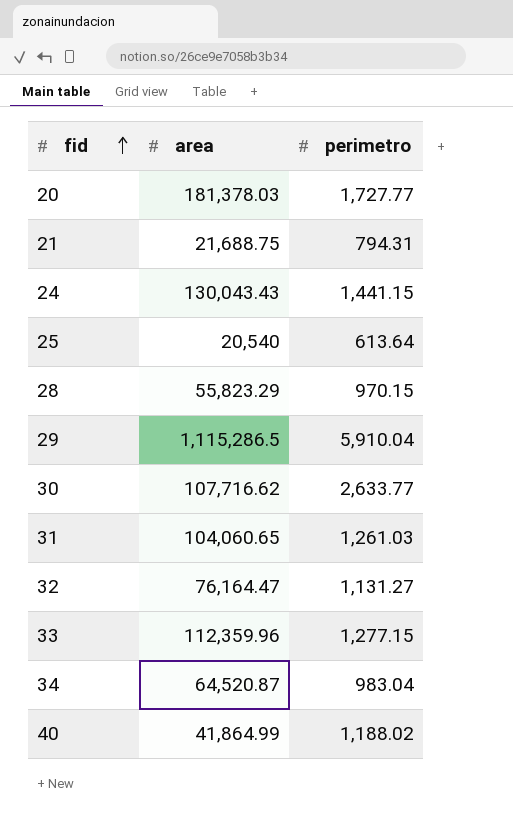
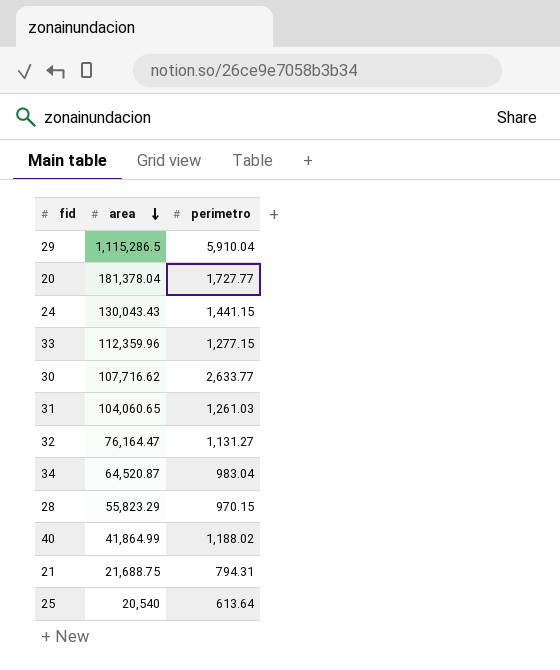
row order: fid ascending -> area descending
20 | area: 181,378.03 -> 181,378.04

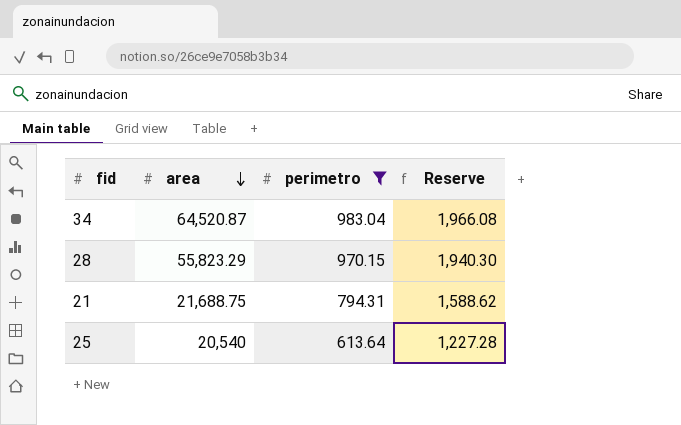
filter: none -> perimetro <= 983.04
column Reserve | formula: none -> [perimetro] * 2

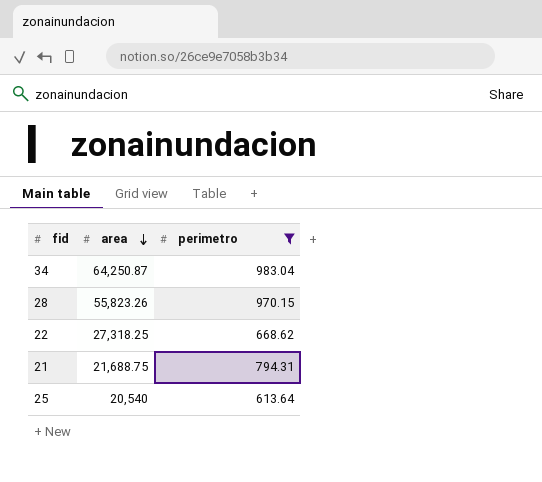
column Reserve | formula: [perimetro] * 2 -> none
34 | area: 64,520.87 -> 64,250.87
28 | area: 55,823.29 -> 55,823.26
row 22: none -> 27,318.25 | 668.62

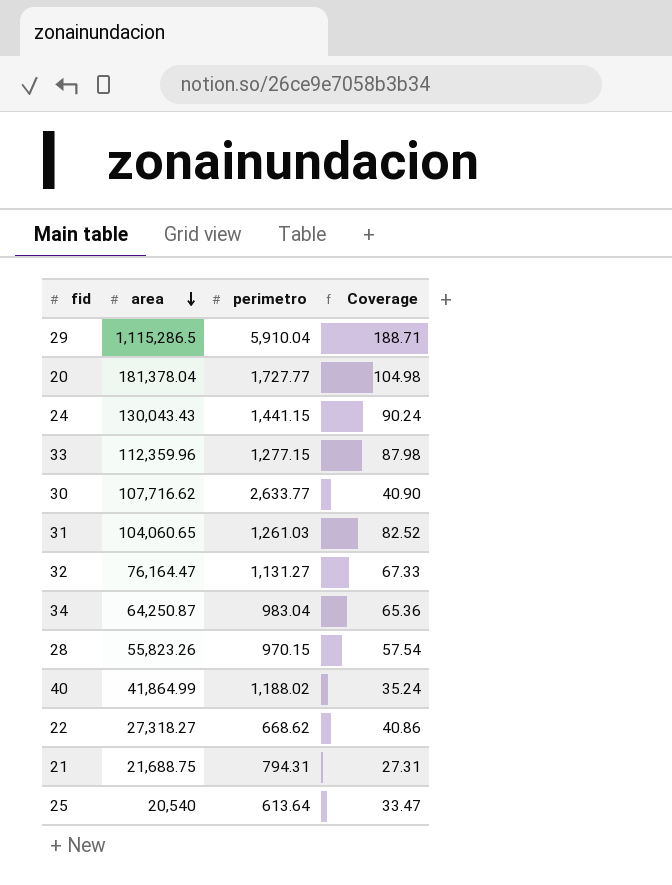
filter: perimetro <= 983.04 -> none
column Coverage | formula: none -> [area] / [perimetro]
22 | area: 27,318.25 -> 27,318.27

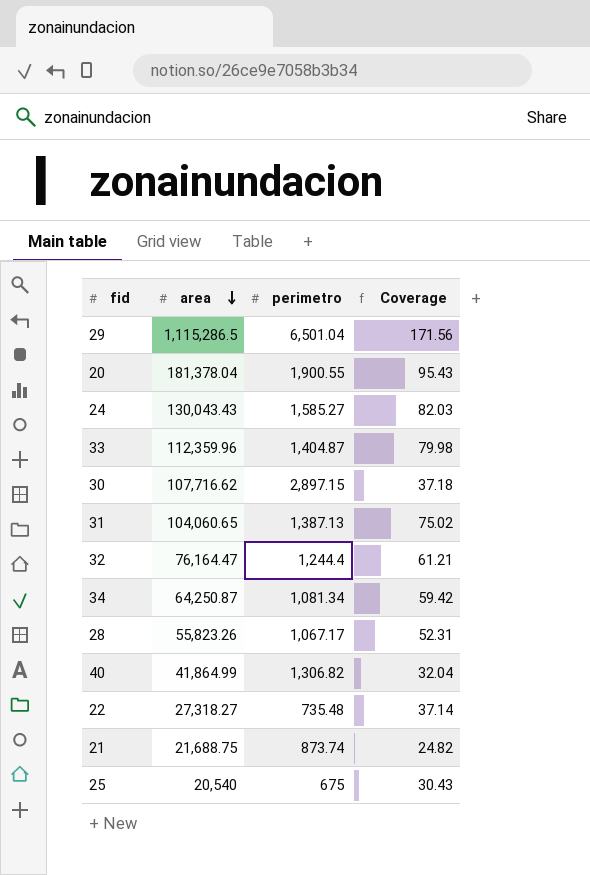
29 | perimetro: 5,910.04 -> 6,501.04
29 | Coverage: 188.71 -> 171.56
20 | perimetro: 1,727.77 -> 1,900.55
20 | Coverage: 104.98 -> 95.43
24 | perimetro: 1,441.15 -> 1,585.27
24 | Coverage: 90.24 -> 82.03
33 | perimetro: 1,277.15 -> 1,404.87
33 | Coverage: 87.98 -> 79.98
30 | perimetro: 2,633.77 -> 2,897.15
30 | Coverage: 40.90 -> 37.18
31 | perimetro: 1,261.03 -> 1,387.13
31 | Coverage: 82.52 -> 75.02
32 | perimetro: 1,131.27 -> 1,244.4
32 | Coverage: 67.33 -> 61.21
34 | perimetro: 983.04 -> 1,081.34
34 | Coverage: 65.36 -> 59.42
28 | perimetro: 970.15 -> 1,067.17
28 | Coverage: 57.54 -> 52.31
40 | perimetro: 1,188.02 -> 1,306.82
40 | Coverage: 35.24 -> 32.04
22 | perimetro: 668.62 -> 735.48
22 | Coverage: 40.86 -> 37.14
21 | perimetro: 794.31 -> 873.74
21 | Coverage: 27.31 -> 24.82
25 | perimetro: 613.64 -> 675
25 | Coverage: 33.47 -> 30.43

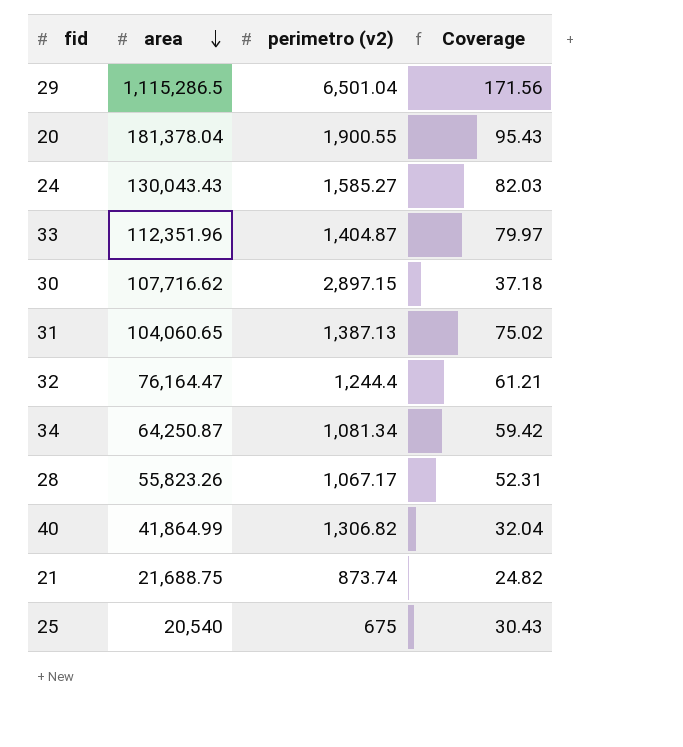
column name: perimetro -> perimetro (v2)
row 22: 27,318.27 | 735.48 | 37.14 -> none
33 | area: 112,359.96 -> 112,351.96
33 | Coverage: 79.98 -> 79.97

